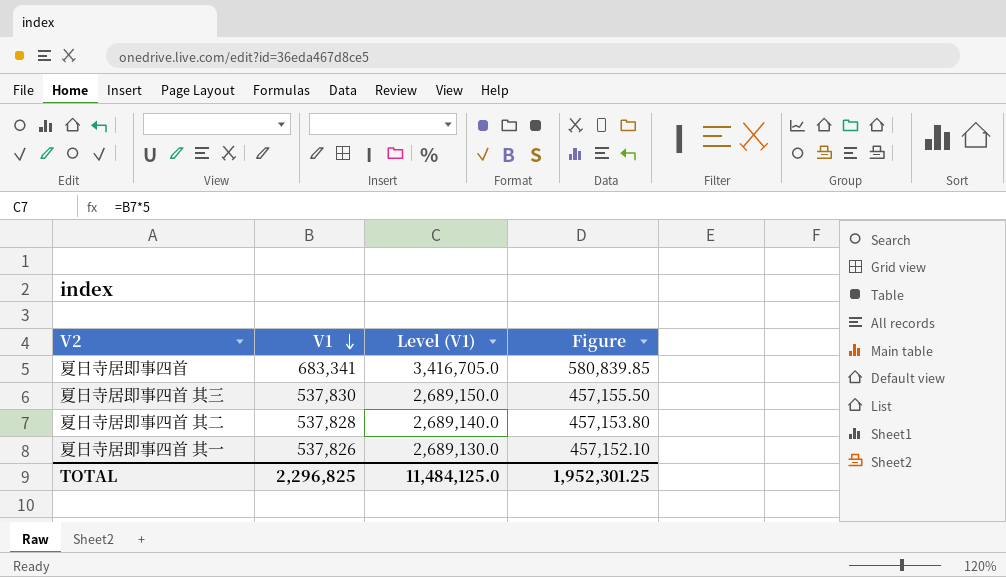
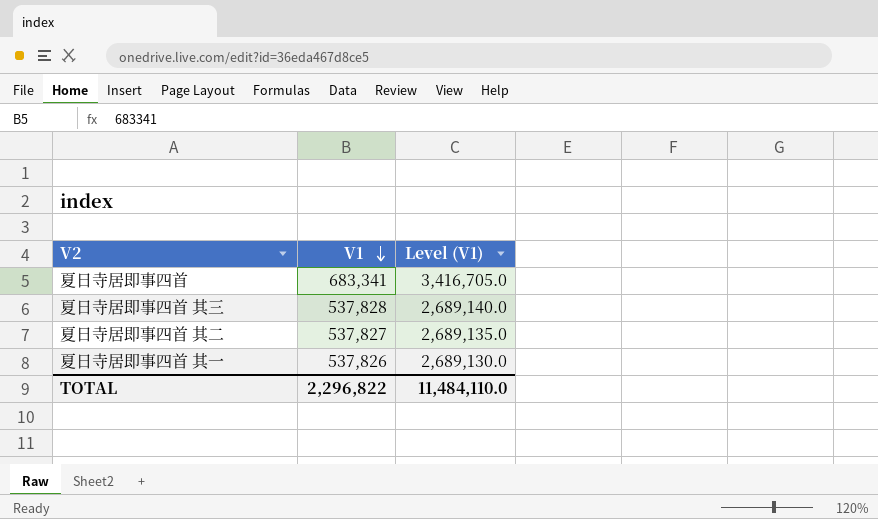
column Figure | formula: [V1] * 0.85 -> none
夏日寺居即事四首 其三 | V1: 537,830 -> 537,828
夏日寺居即事四首 其三 | Level (V1): 2,689,150.0 -> 2,689,140.0
夏日寺居即事四首 其二 | V1: 537,828 -> 537,827
夏日寺居即事四首 其二 | Level (V1): 2,689,140.0 -> 2,689,135.0
TOTAL | V1: 2,296,825 -> 2,296,822
TOTAL | Level (V1): 11,484,125.0 -> 11,484,110.0

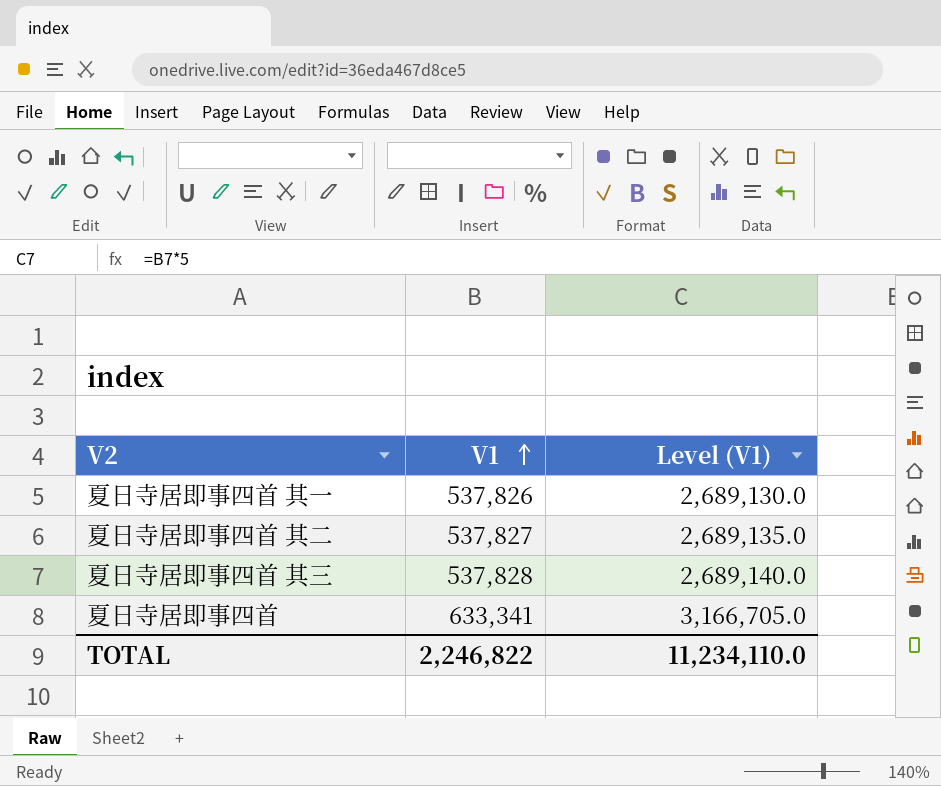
row order: V1 descending -> V1 ascending
夏日寺居即事四首 | V1: 683,341 -> 633,341
夏日寺居即事四首 | Level (V1): 3,416,705.0 -> 3,166,705.0
TOTAL | V1: 2,296,822 -> 2,246,822
TOTAL | Level (V1): 11,484,110.0 -> 11,234,110.0

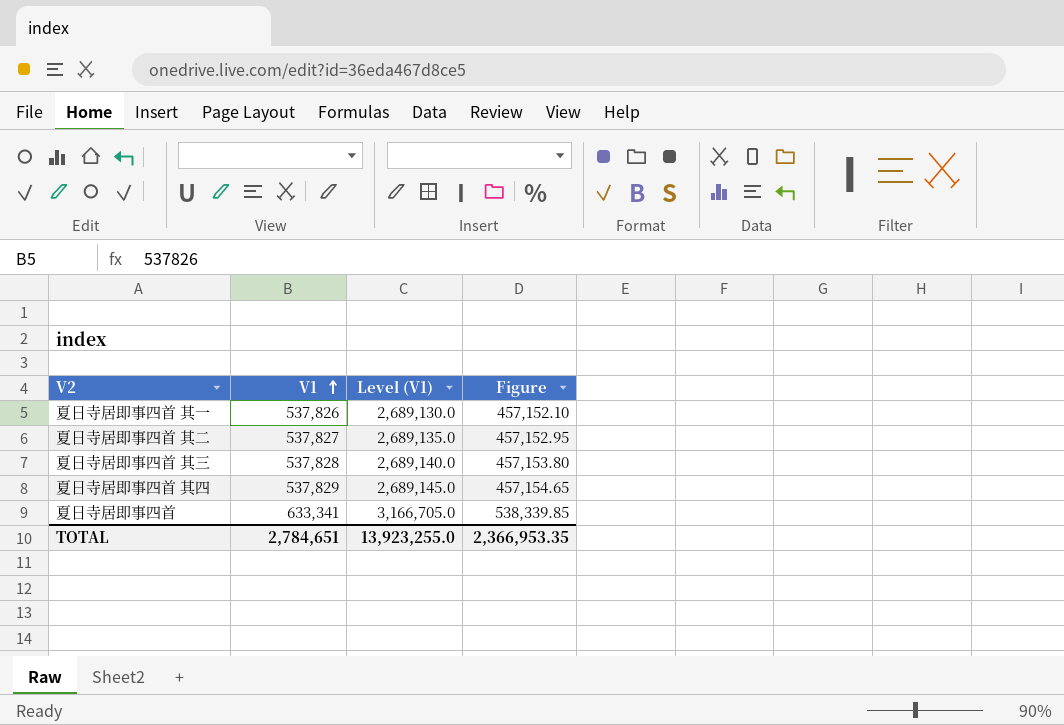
column Figure | formula: none -> [V1] * 0.85
row 夏日寺居即事四首 其四: none -> 537,829 | 2,689,145.0 | 457,154.65
TOTAL | V1: 2,246,822 -> 2,784,651
TOTAL | Level (V1): 11,234,110.0 -> 13,923,255.0

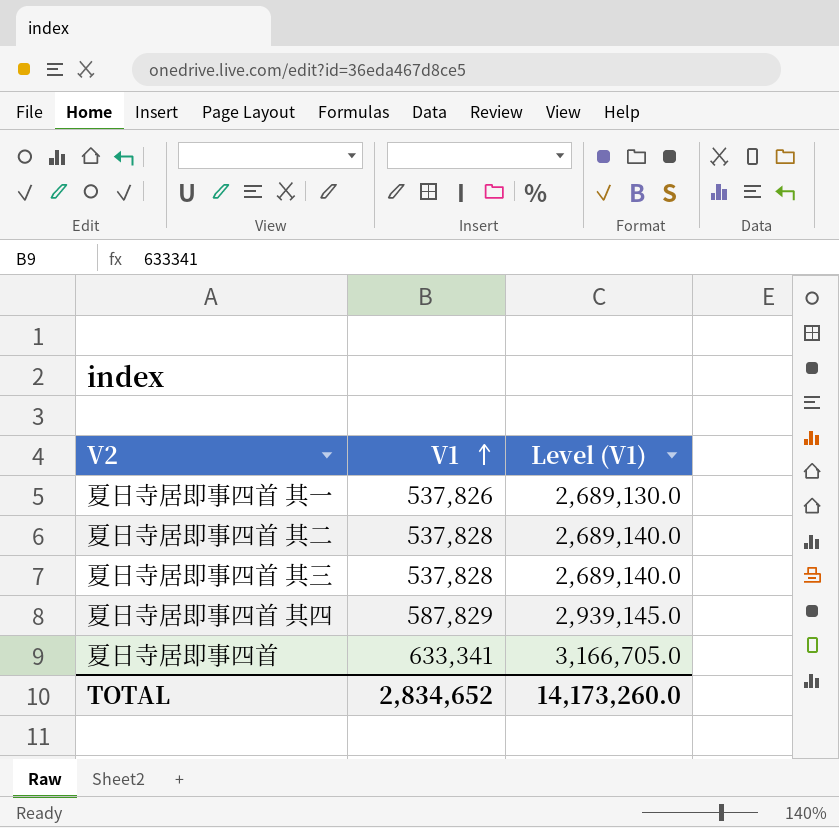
column Figure | formula: [V1] * 0.85 -> none
夏日寺居即事四首 其二 | V1: 537,827 -> 537,828
夏日寺居即事四首 其二 | Level (V1): 2,689,135.0 -> 2,689,140.0
夏日寺居即事四首 其四 | V1: 537,829 -> 587,829
夏日寺居即事四首 其四 | Level (V1): 2,689,145.0 -> 2,939,145.0
TOTAL | V1: 2,784,651 -> 2,834,652
TOTAL | Level (V1): 13,923,255.0 -> 14,173,260.0

